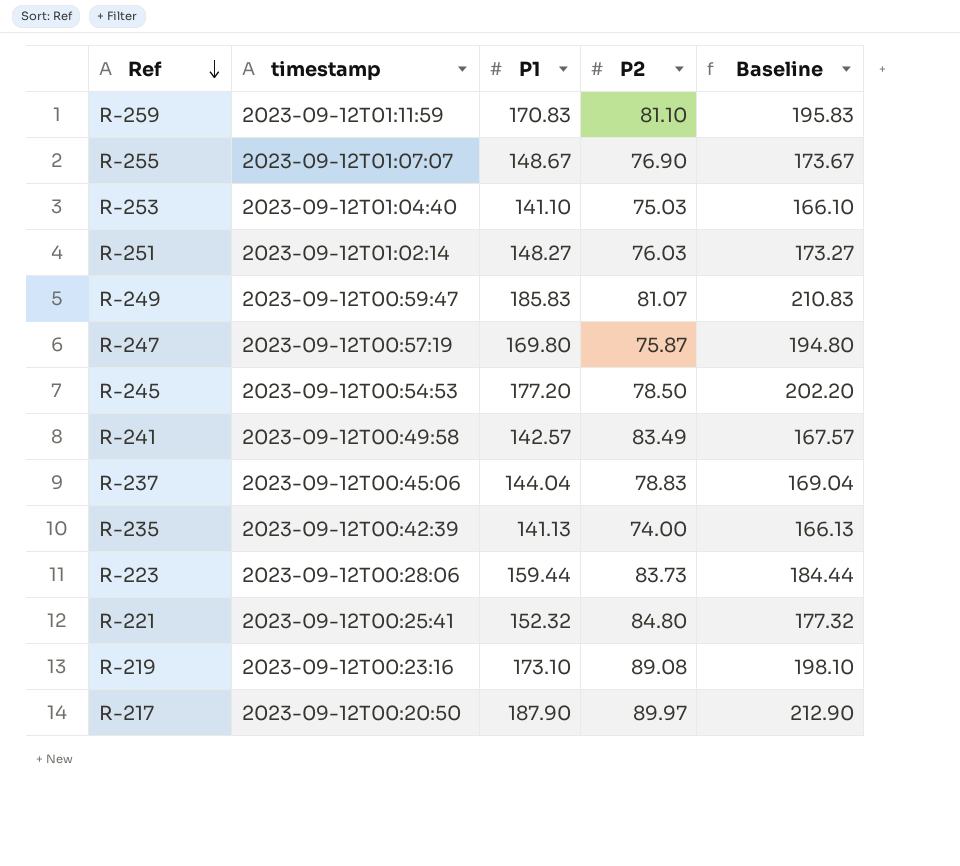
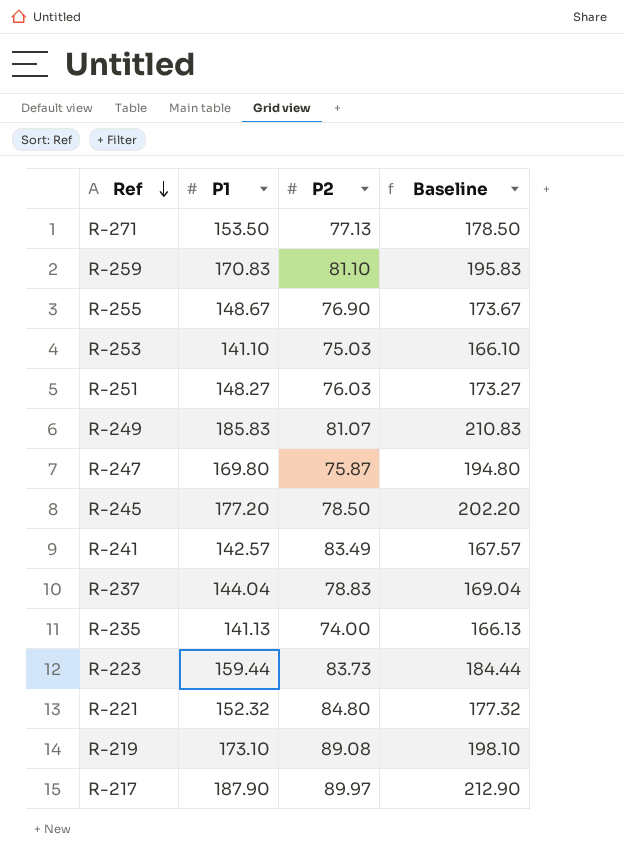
column timestamp | position: 2 -> none
row R-271: none -> 153.50 | 77.13 | 178.50

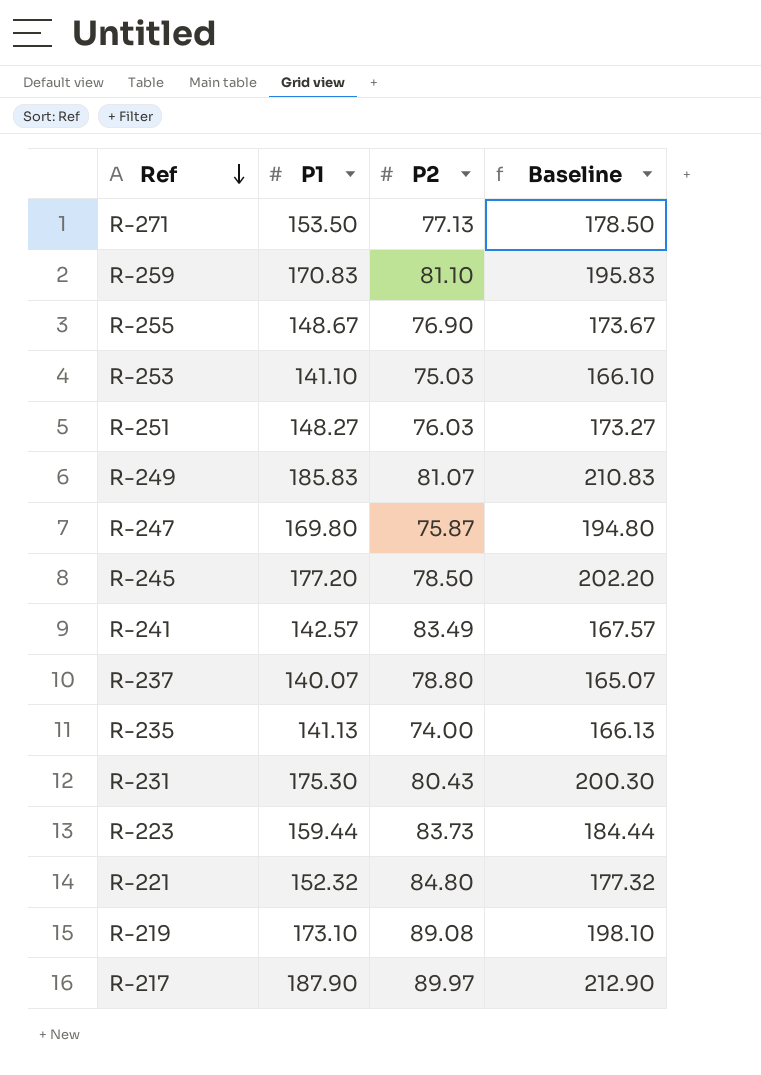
R-237 | P1: 144.04 -> 140.07
R-237 | P2: 78.83 -> 78.80
R-237 | Baseline: 169.04 -> 165.07
row R-231: none -> 175.30 | 80.43 | 200.30

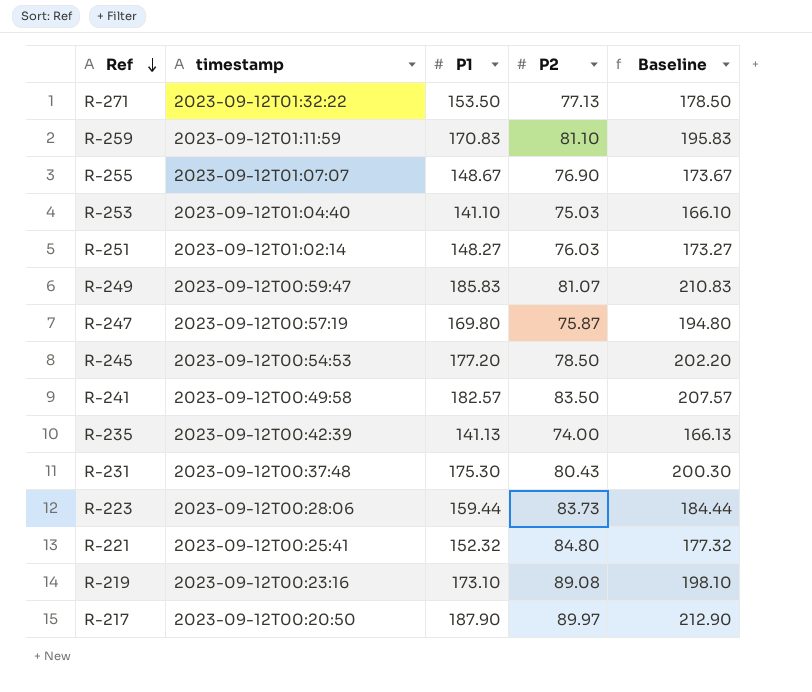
column timestamp | position: none -> 2
row R-237: 140.07 | 78.80 | 165.07 -> none
R-241 | P1: 142.57 -> 182.57
R-241 | P2: 83.49 -> 83.50
R-241 | Baseline: 167.57 -> 207.57

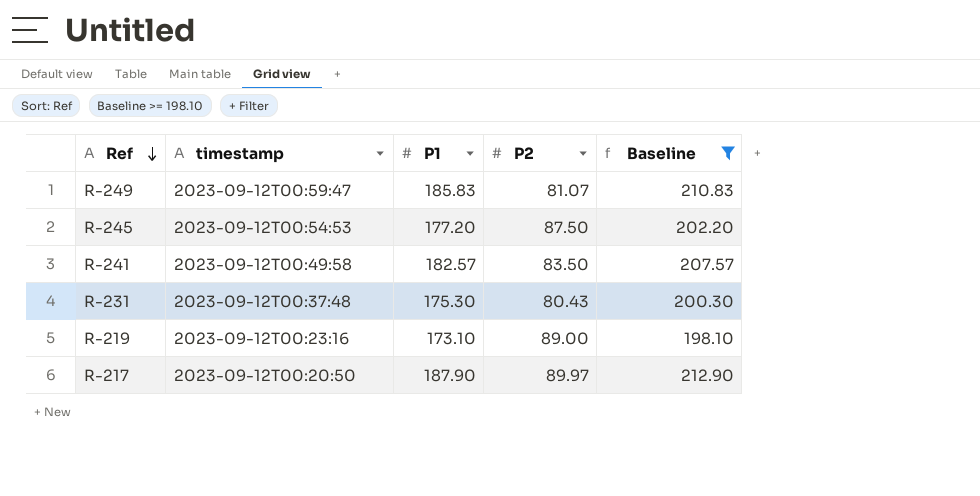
filter: none -> Baseline >= 198.10
R-245 | P2: 78.50 -> 87.50
R-219 | P2: 89.08 -> 89.00

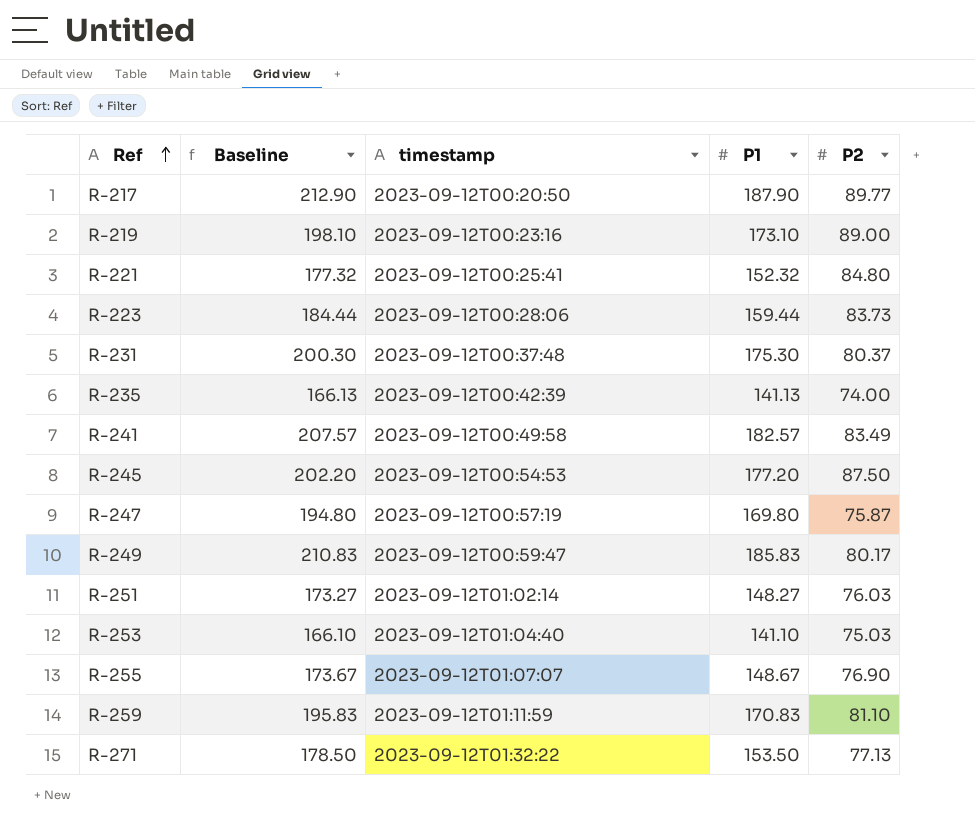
filter: Baseline >= 198.10 -> none
row order: Ref descending -> Ref ascending
column Baseline | position: 5 -> 2
R-217 | P2: 89.97 -> 89.77
R-231 | P2: 80.43 -> 80.37
R-241 | P2: 83.50 -> 83.49
R-249 | P2: 81.07 -> 80.17

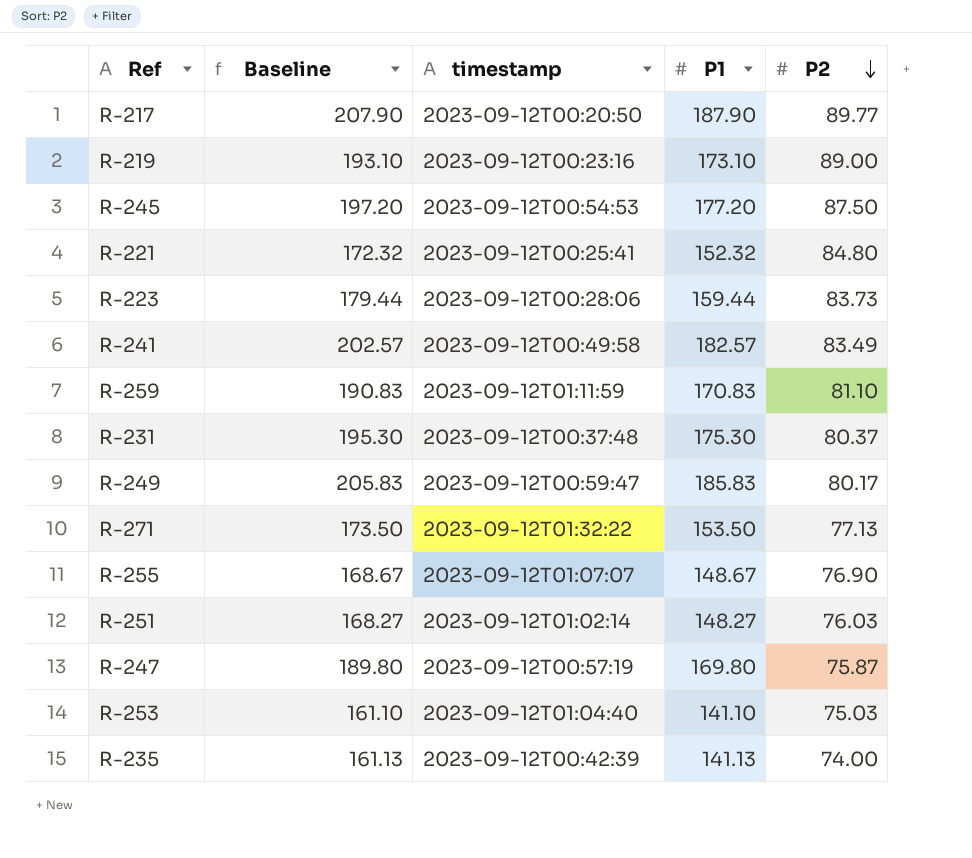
row order: Ref ascending -> P2 descending
column Baseline | formula: [P1] + 25 -> [P1] + 20

